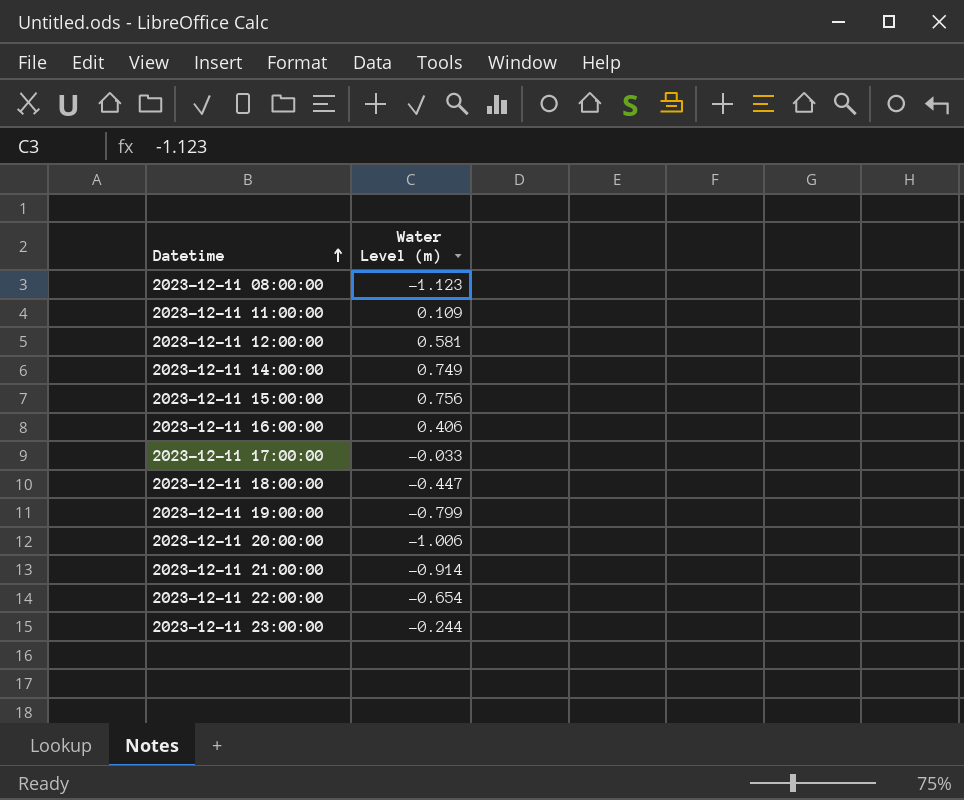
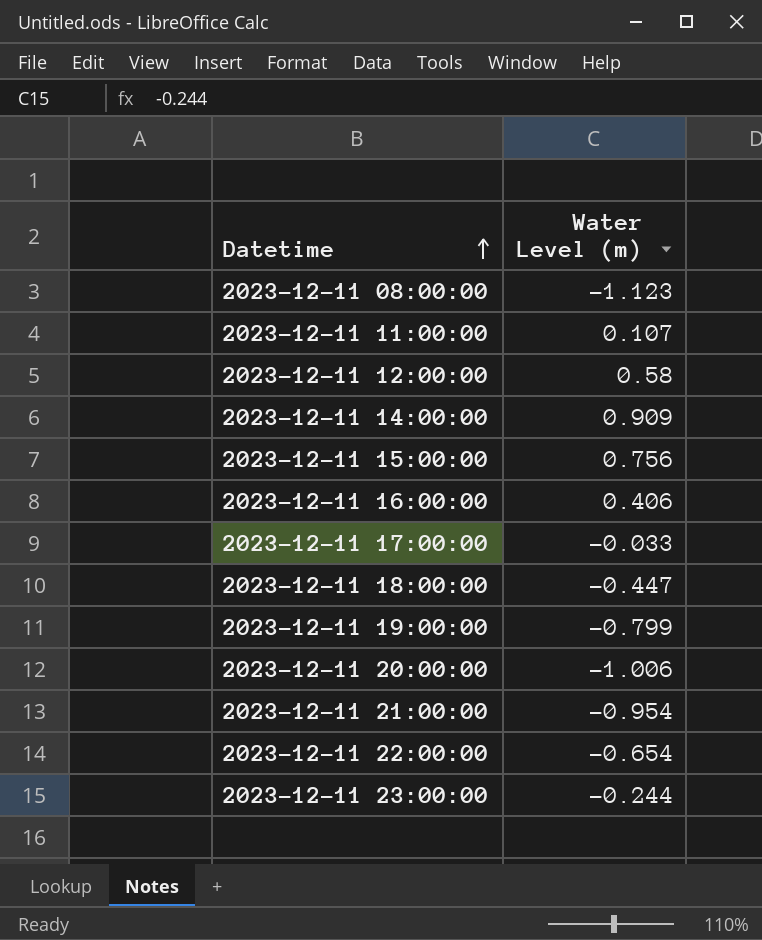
2023-12-11 11:00:00 | Water Level (m): 0.109 -> 0.107
2023-12-11 12:00:00 | Water Level (m): 0.581 -> 0.58
2023-12-11 14:00:00 | Water Level (m): 0.749 -> 0.909
2023-12-11 21:00:00 | Water Level (m): -0.914 -> -0.954

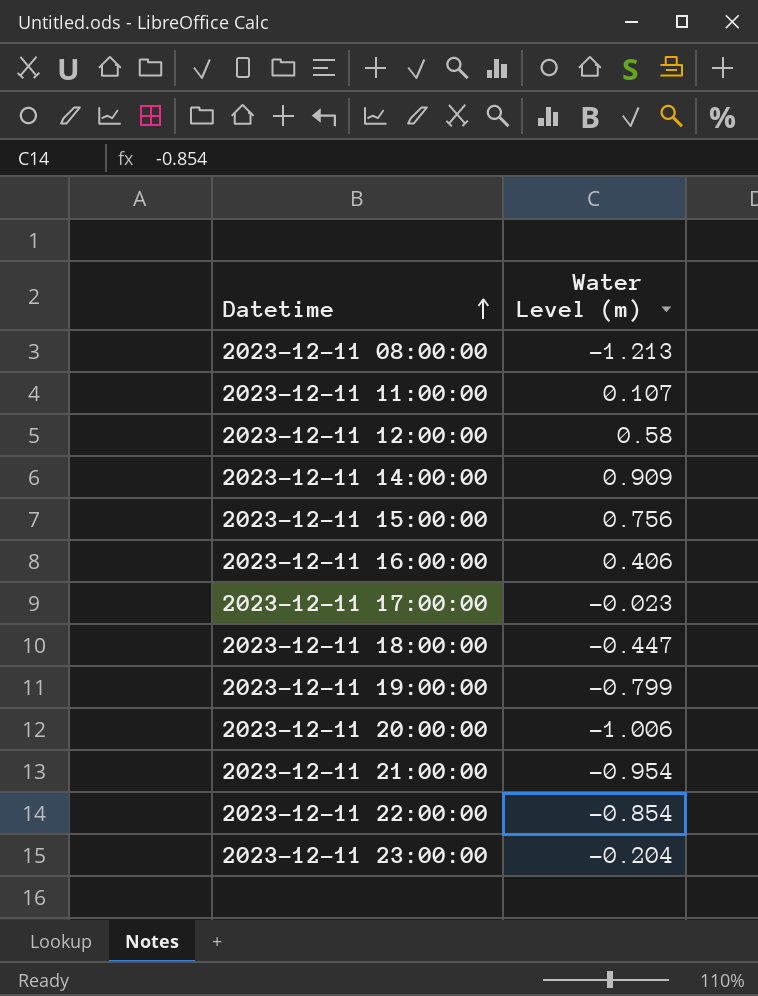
2023-12-11 08:00:00 | Water Level (m): -1.123 -> -1.213
2023-12-11 17:00:00 | Water Level (m): -0.033 -> -0.023
2023-12-11 22:00:00 | Water Level (m): -0.654 -> -0.854
2023-12-11 23:00:00 | Water Level (m): -0.244 -> -0.204

